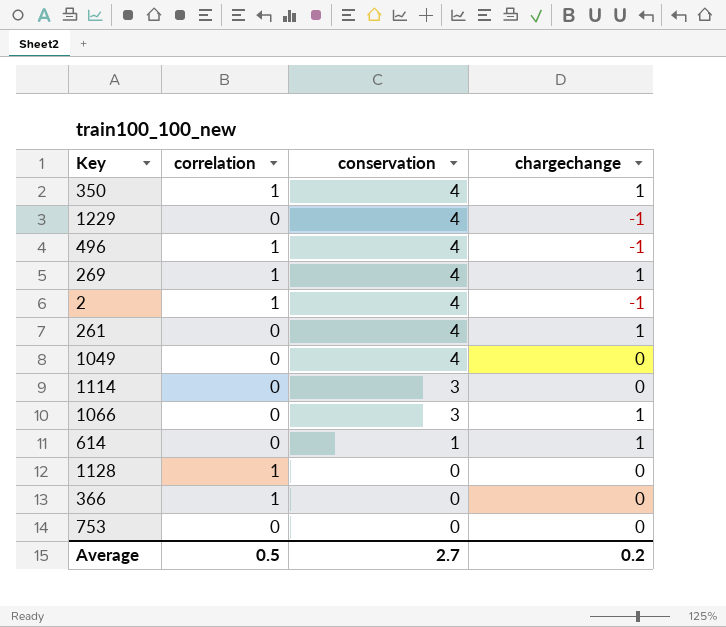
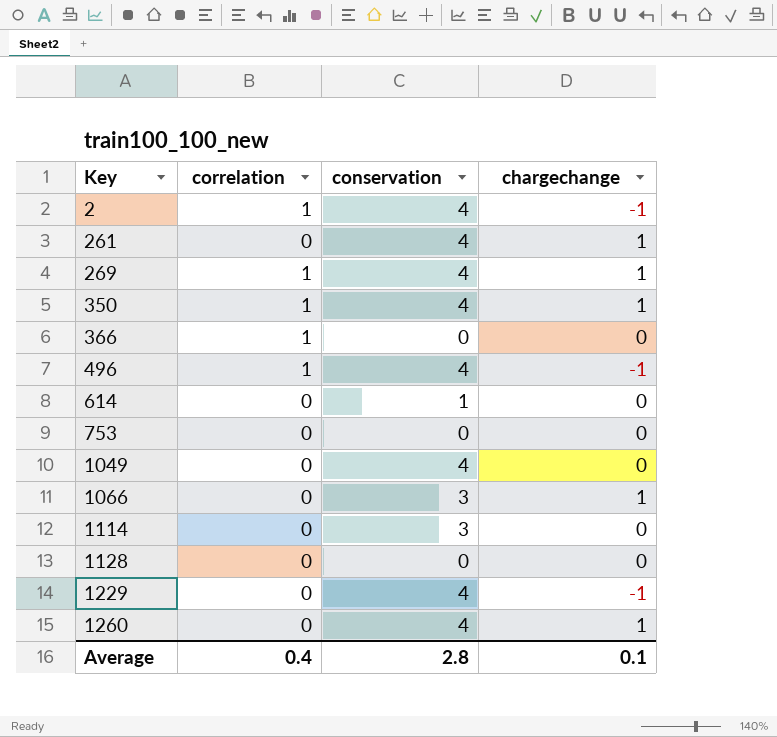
row order: conservation descending -> Key ascending
614 | chargechange: 1 -> 0
1128 | correlation: 1 -> 0
row 1260: none -> 0 | 4 | 1
Average | correlation: 0.5 -> 0.4
Average | conservation: 2.7 -> 2.8
Average | chargechange: 0.2 -> 0.1

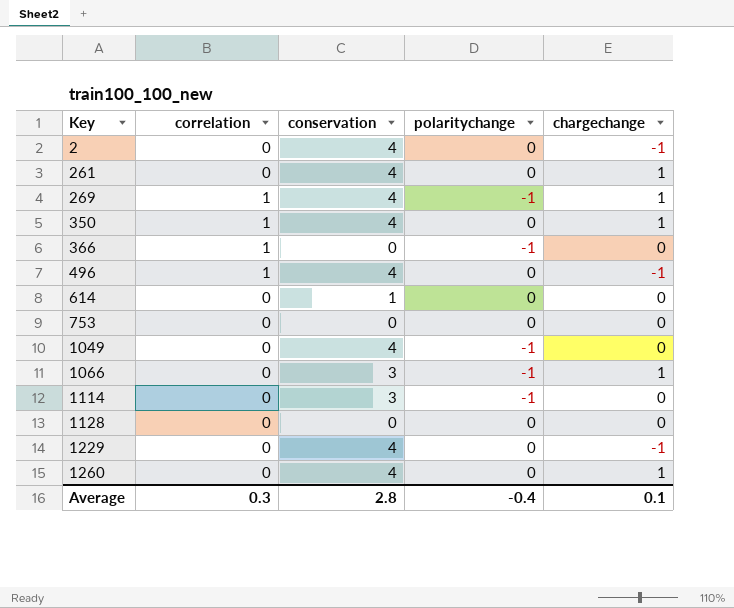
column polaritychange | position: none -> 4
2 | correlation: 1 -> 0
Average | correlation: 0.4 -> 0.3

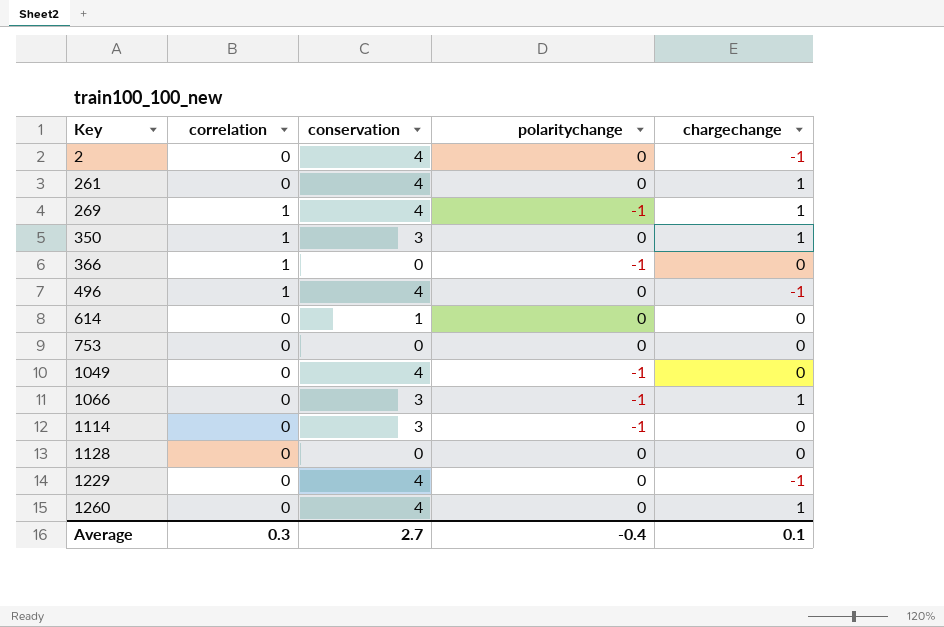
350 | conservation: 4 -> 3
Average | conservation: 2.8 -> 2.7

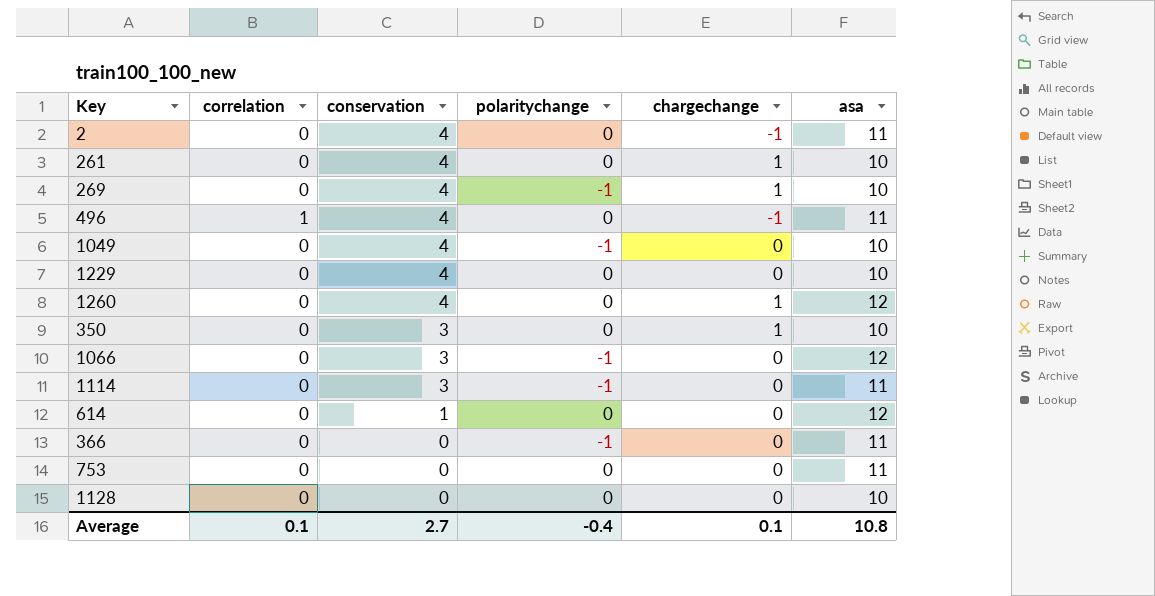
row order: Key ascending -> conservation descending
column asa | position: none -> 6
269 | correlation: 1 -> 0
1229 | chargechange: -1 -> 0
350 | correlation: 1 -> 0
1066 | chargechange: 1 -> 0
366 | correlation: 1 -> 0
Average | correlation: 0.3 -> 0.1

